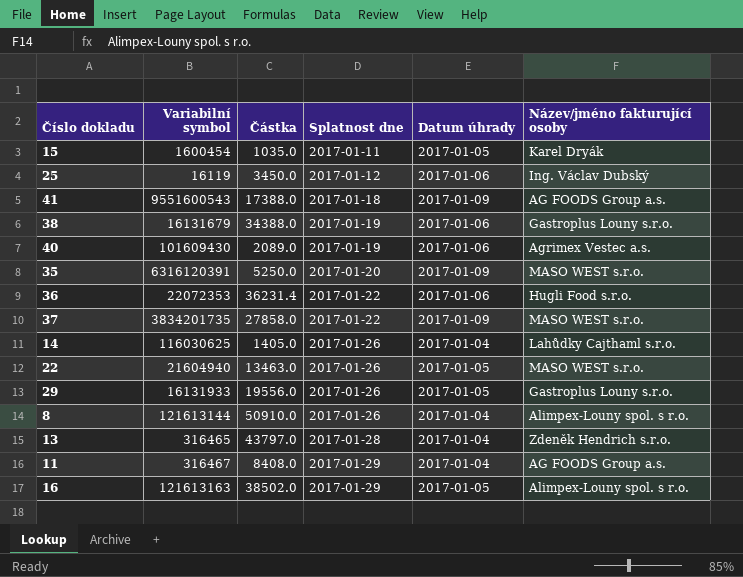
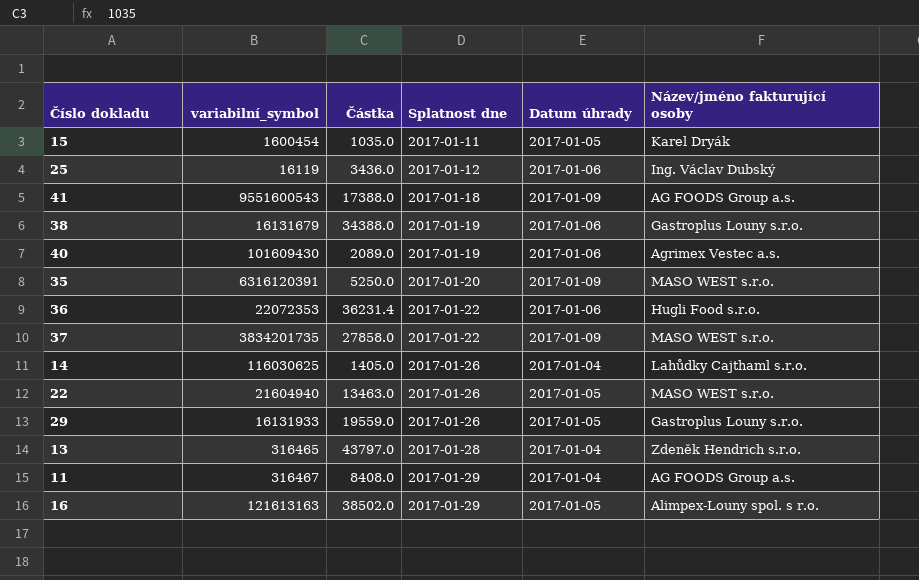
column name: Variabilní symbol -> variabilní_symbol
row 8: 121613144 | 50910.0 | 2017-01-26 | 2017-01-04 | Alimpex-Louny spol. s r.o. -> none
25 | Částka: 3450.0 -> 3436.0
29 | Částka: 19556.0 -> 19559.0

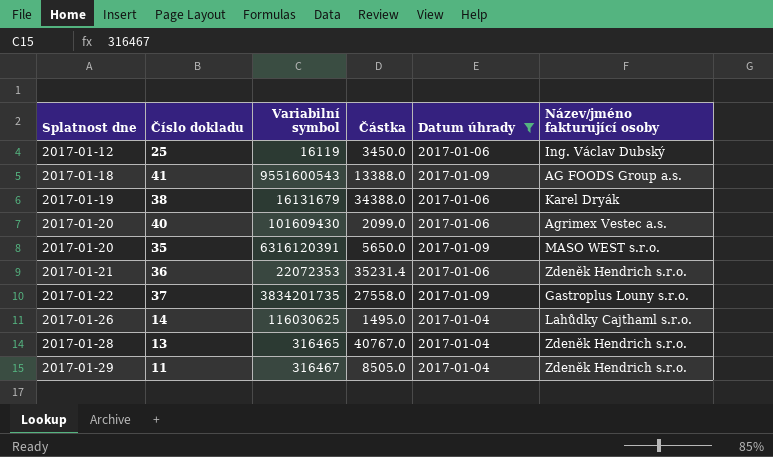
filter: none -> Datum úhrady != 2017-01-05
column Splatnost dne | position: 4 -> 1
column name: variabilní_symbol -> Variabilní symbol
25 | Částka: 3436.0 -> 3450.0
41 | Částka: 17388.0 -> 13388.0
38 | Název/jméno fakturující osoby: Gastroplus Louny s.r.o. -> Karel Dryák
40 | Splatnost dne: 2017-01-19 -> 2017-01-20
40 | Částka: 2089.0 -> 2099.0
35 | Částka: 5250.0 -> 5650.0
36 | Splatnost dne: 2017-01-22 -> 2017-01-21
36 | Částka: 36231.4 -> 35231.4
36 | Název/jméno fakturující osoby: Hugli Food s.r.o. -> Zdeněk Hendrich s.r.o.
37 | Částka: 27858.0 -> 27558.0
37 | Název/jméno fakturující osoby: MASO WEST s.r.o. -> Gastroplus Louny s.r.o.
14 | Částka: 1405.0 -> 1495.0
13 | Částka: 43797.0 -> 40767.0
11 | Částka: 8408.0 -> 8505.0
11 | Název/jméno fakturující osoby: AG FOODS Group a.s. -> Zdeněk Hendrich s.r.o.

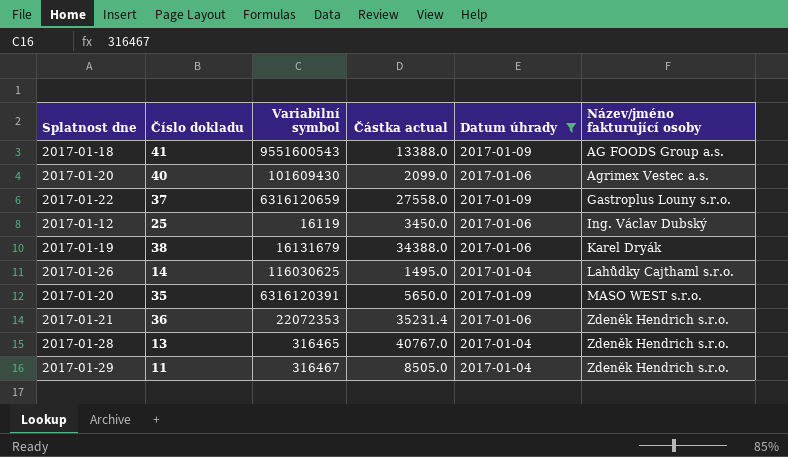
row order: Splatnost dne ascending -> Název/jméno fakturující osoby ascending
column name: Částka -> Částka actual
37 | Variabilní symbol: 3834201735 -> 6316120659

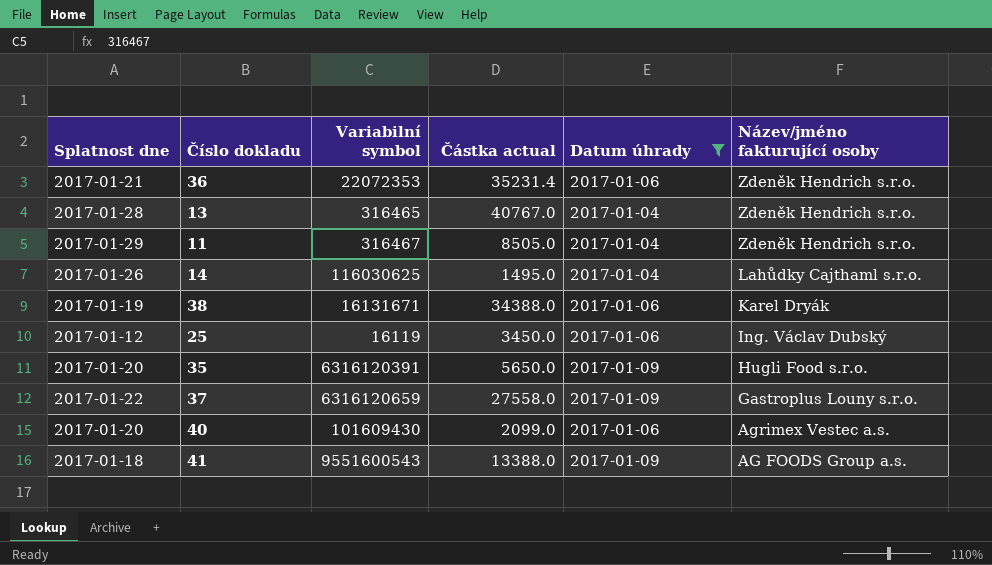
row order: Název/jméno fakturující osoby ascending -> Název/jméno fakturující osoby descending
38 | Variabilní symbol: 16131679 -> 16131671
35 | Název/jméno fakturující osoby: MASO WEST s.r.o. -> Hugli Food s.r.o.

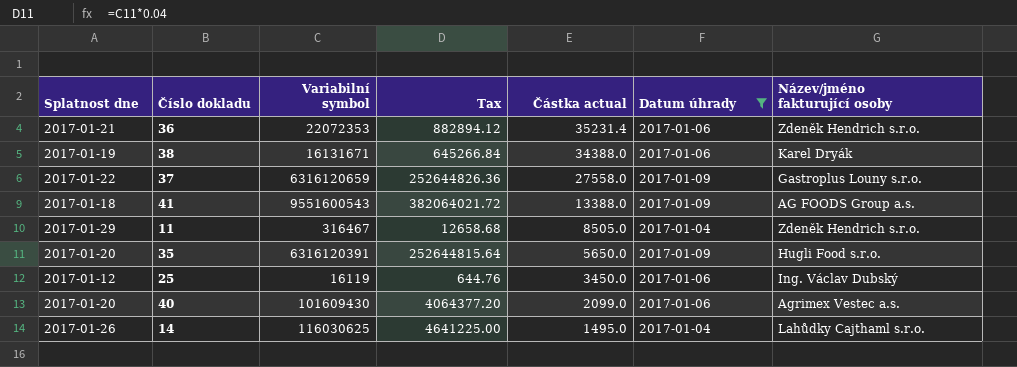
row order: Název/jméno fakturující osoby descending -> Částka actual descending
column Tax | formula: none -> [Variabilní symbol] * 0.04
row 13: 2017-01-28 | 316465 | 40767.0 | 2017-01-04 | Zdeněk Hendrich s.r.o. -> none

